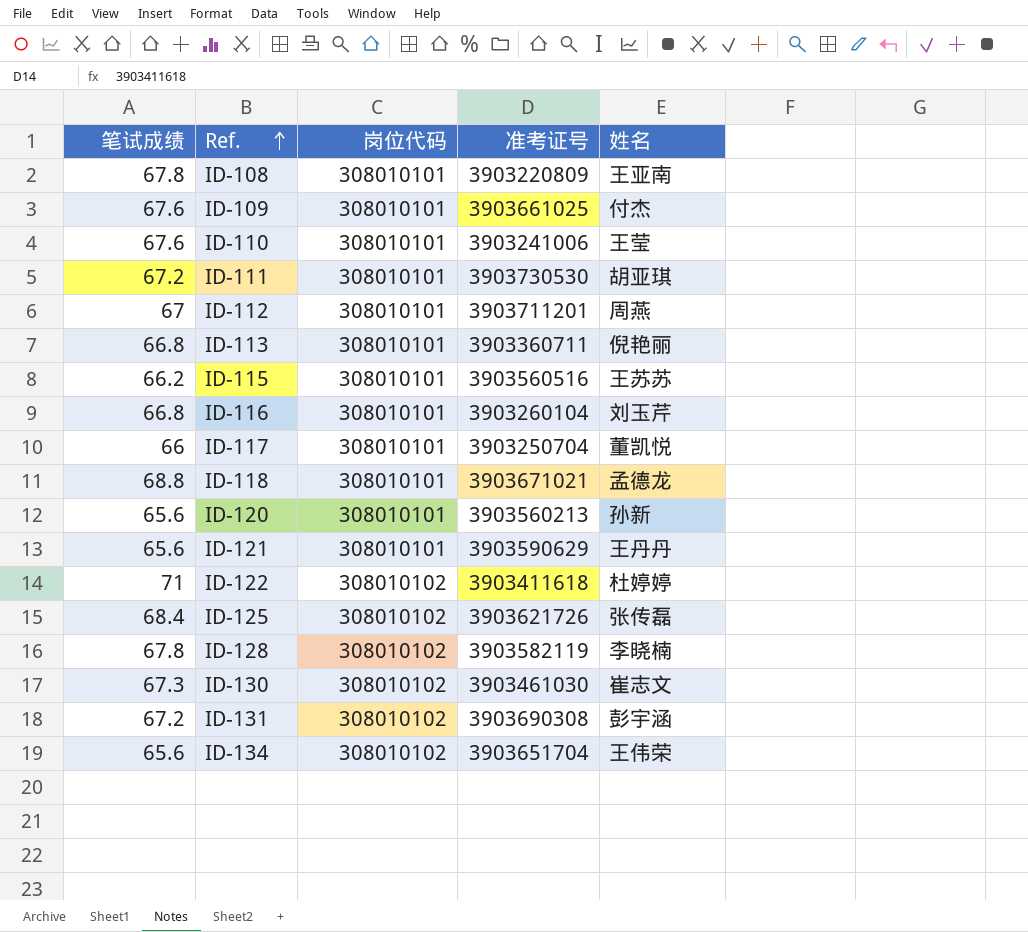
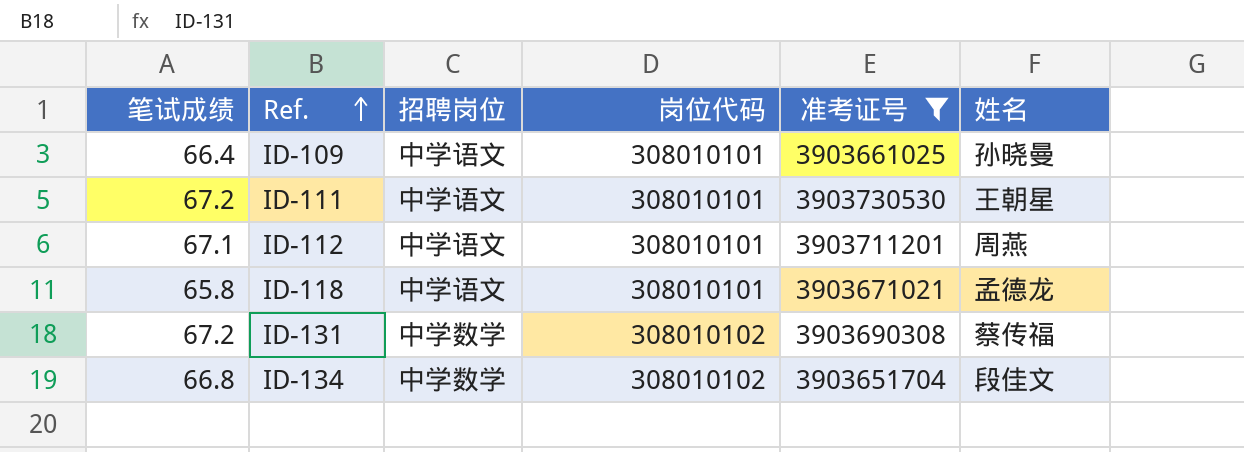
filter: none -> 准考证号 >= 3903651704
column 招聘岗位 | position: none -> 3
ID-109 | 笔试成绩: 67.6 -> 66.4
ID-109 | 姓名: 付杰 -> 孙晓曼
ID-111 | 姓名: 胡亚琪 -> 王朝星
ID-112 | 笔试成绩: 67 -> 67.1
ID-118 | 笔试成绩: 68.8 -> 65.8
ID-131 | 姓名: 彭宇涵 -> 蔡传福
ID-134 | 笔试成绩: 65.6 -> 66.8
ID-134 | 姓名: 王伟荣 -> 段佳文

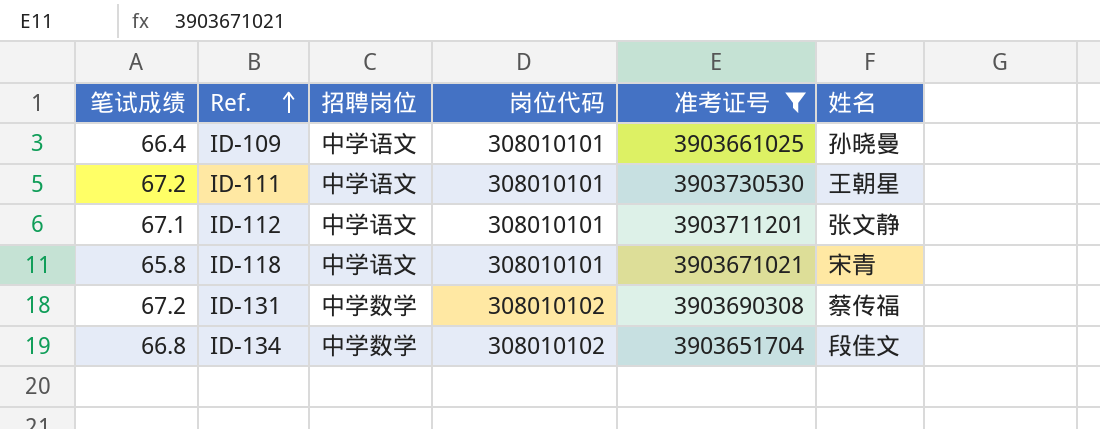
ID-112 | 姓名: 周燕 -> 张文静
ID-118 | 姓名: 孟德龙 -> 宋青

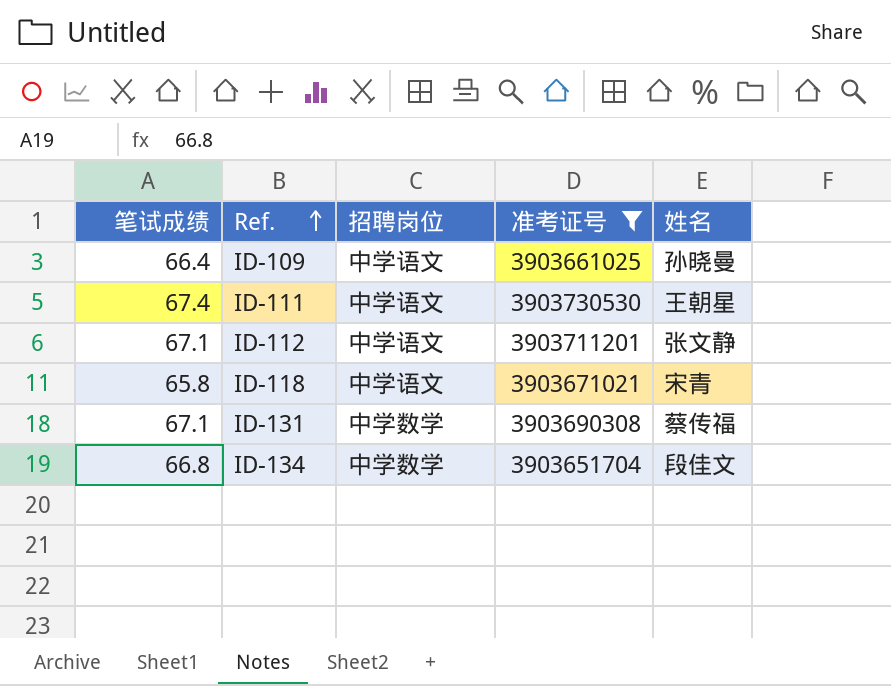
column 岗位代码 | position: 4 -> none
ID-111 | 笔试成绩: 67.2 -> 67.4
ID-131 | 笔试成绩: 67.2 -> 67.1

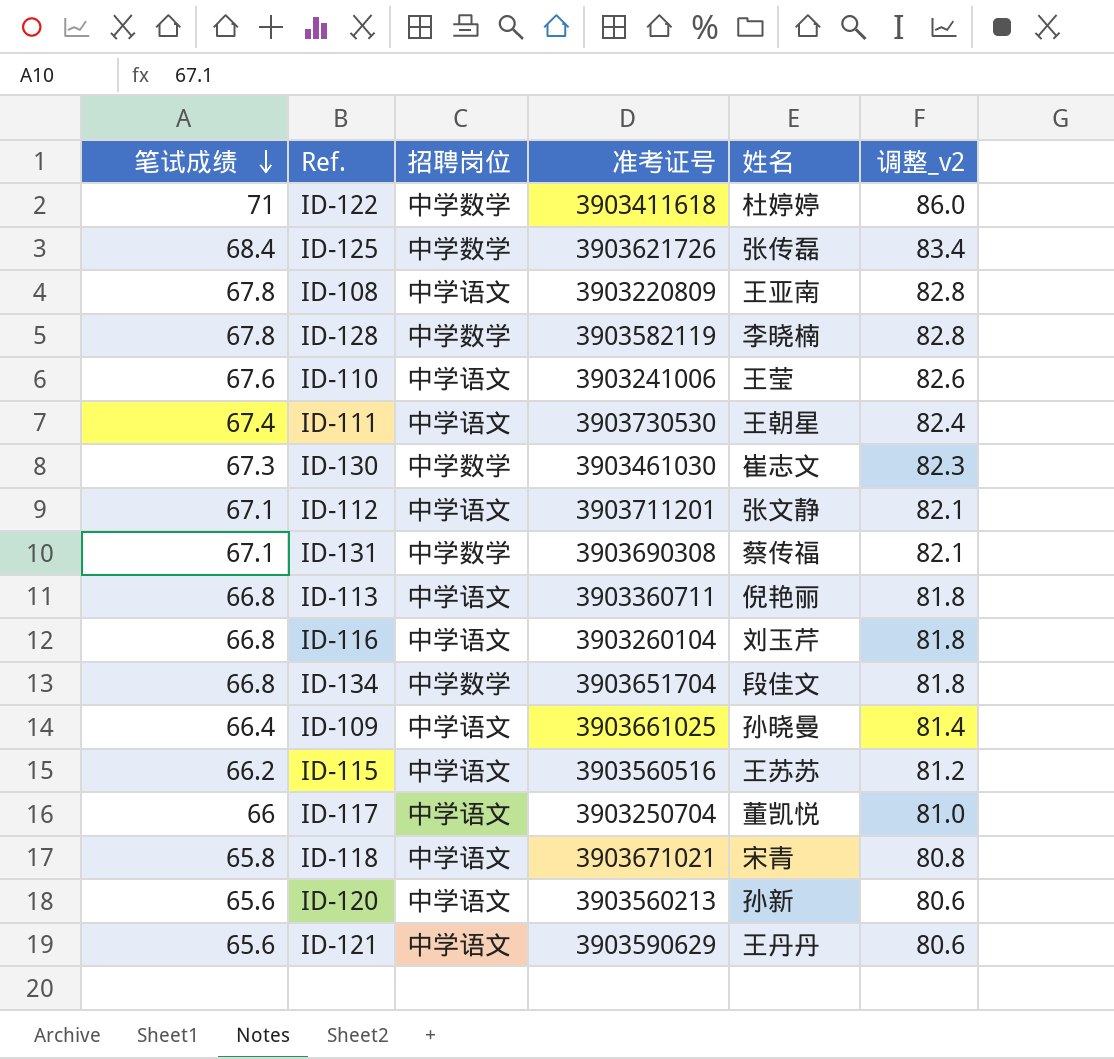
filter: 准考证号 >= 3903651704 -> none
row order: Ref. ascending -> 笔试成绩 descending
column 调整_v2 | formula: none -> [笔试成绩] + 15

